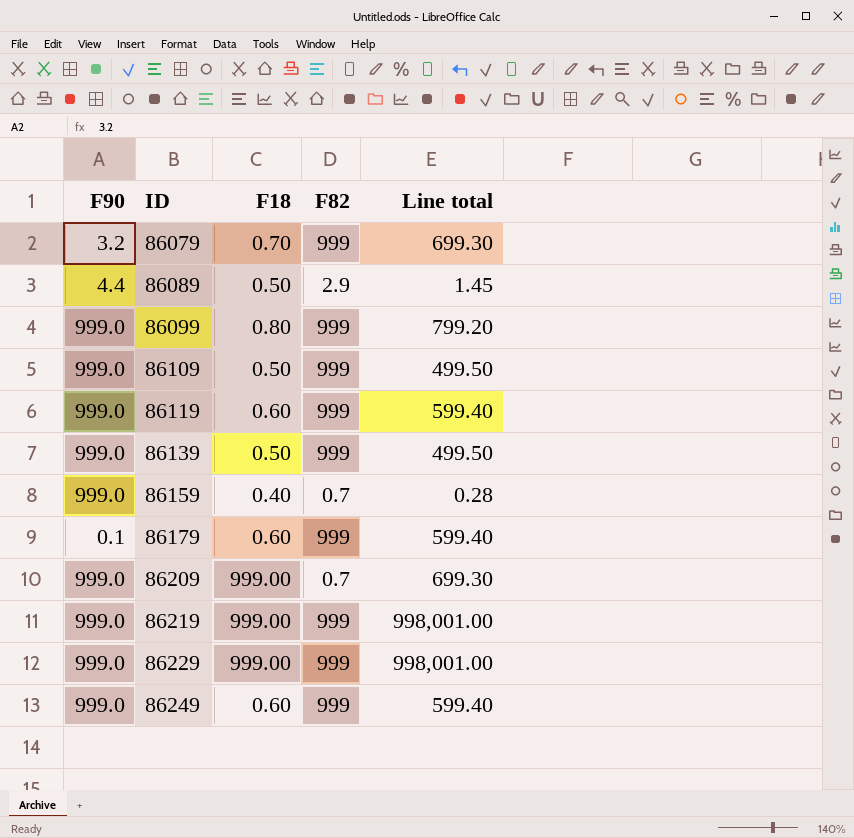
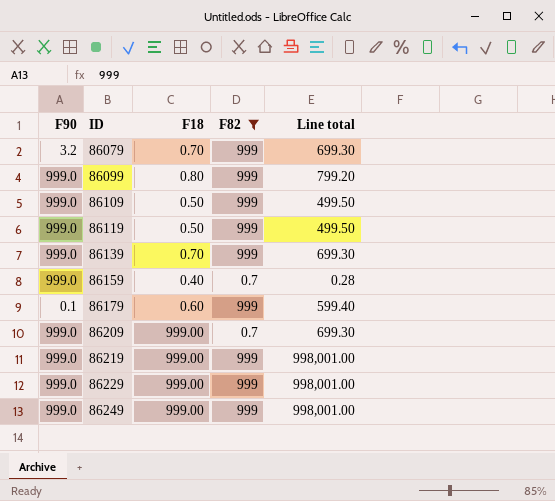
filter: none -> F82 != 2.9
86119 | F18: 0.60 -> 0.50
86119 | Line total: 599.40 -> 499.50
86139 | F18: 0.50 -> 0.70
86139 | Line total: 499.50 -> 699.30
86249 | F18: 0.60 -> 999.00
86249 | Line total: 599.40 -> 998,001.00

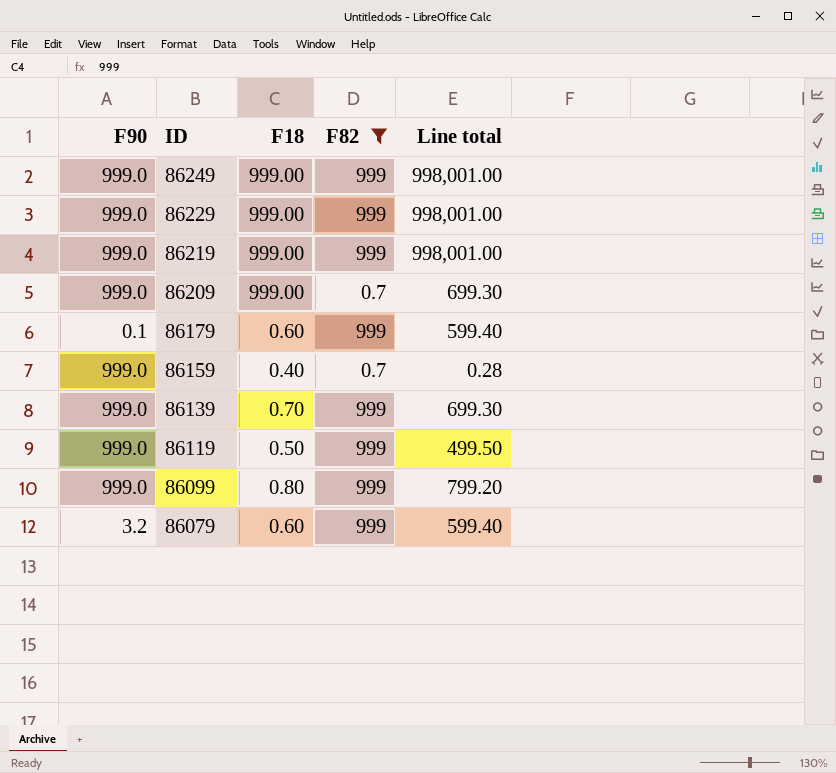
row order: ID ascending -> ID descending
row 86109: 999.0 | 0.50 | 999 | 499.50 -> none
86079 | F18: 0.70 -> 0.60
86079 | Line total: 699.30 -> 599.40

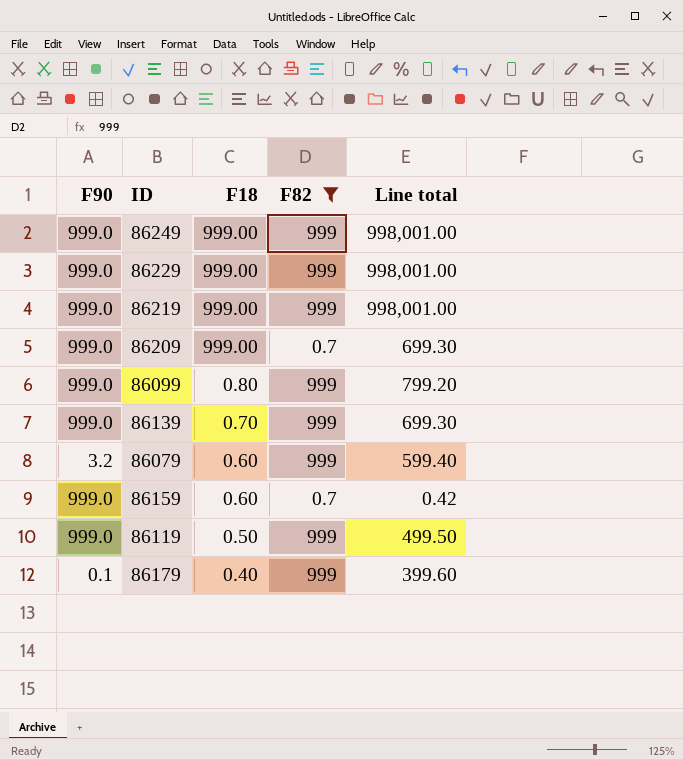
row order: ID descending -> F18 descending
86159 | F18: 0.40 -> 0.60
86159 | Line total: 0.28 -> 0.42
86179 | F18: 0.60 -> 0.40
86179 | Line total: 599.40 -> 399.60

